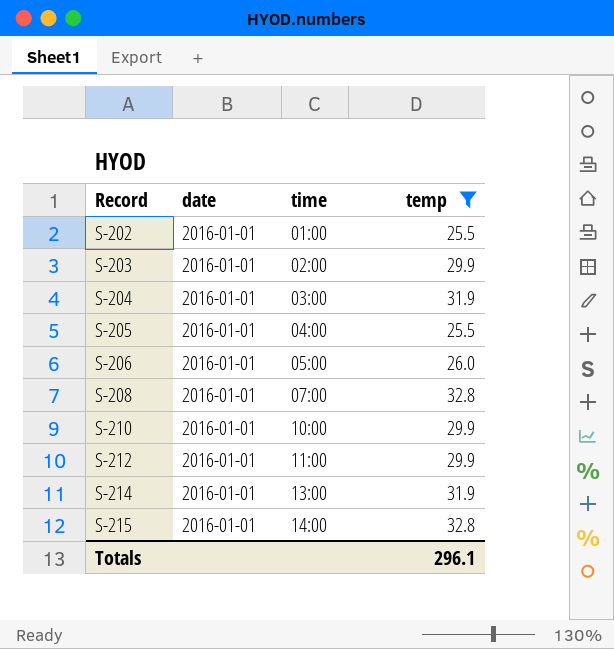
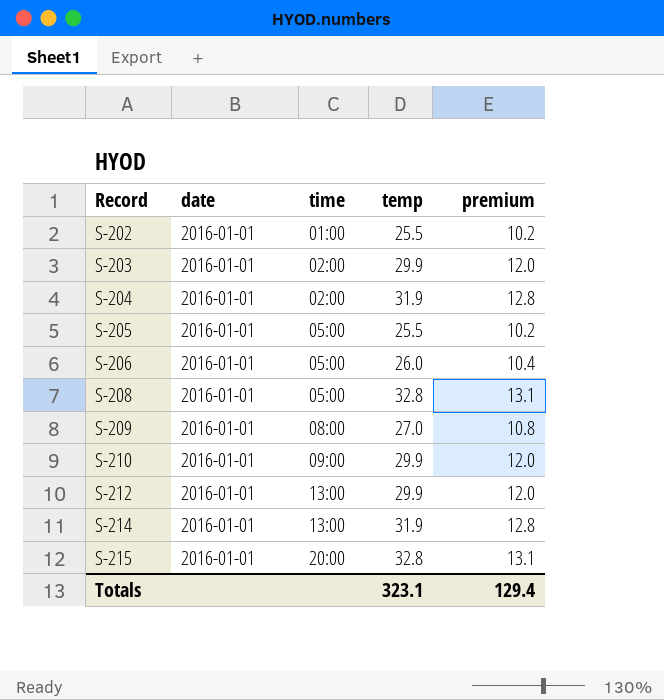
filter: temp != 27.0 -> none
column premium | formula: none -> [temp] * 0.4
S-204 | time: 03:00 -> 02:00
S-205 | time: 04:00 -> 05:00
S-208 | time: 07:00 -> 05:00
S-210 | time: 10:00 -> 09:00
S-212 | time: 11:00 -> 13:00
S-215 | time: 14:00 -> 20:00
Totals | temp: 296.1 -> 323.1

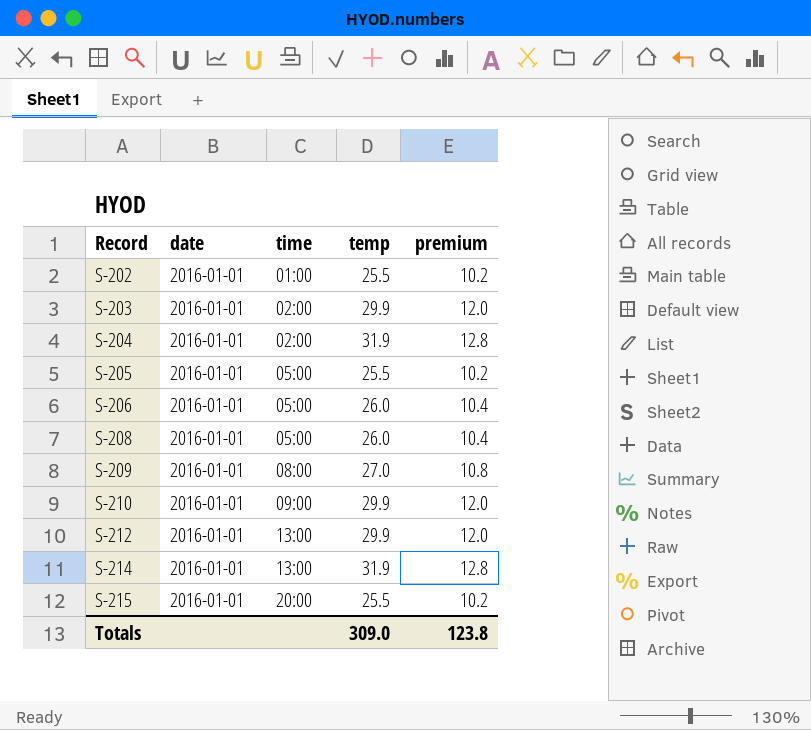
S-208 | temp: 32.8 -> 26.0
S-208 | premium: 13.1 -> 10.4
S-215 | temp: 32.8 -> 25.5
S-215 | premium: 13.1 -> 10.2
Totals | temp: 323.1 -> 309.0
Totals | premium: 129.4 -> 123.8

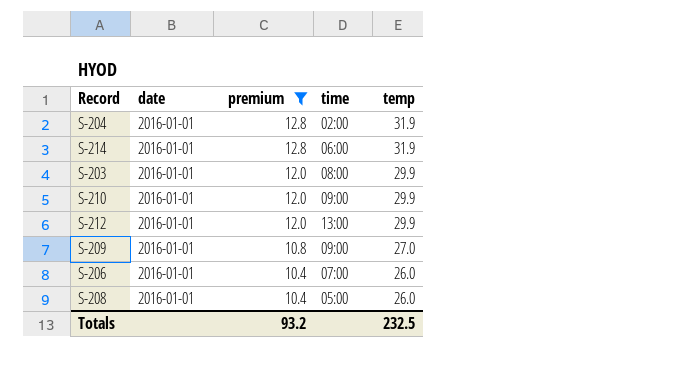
filter: none -> premium != 10.2
row order: Record ascending -> premium descending
column premium | position: 5 -> 3
S-214 | time: 13:00 -> 06:00
S-203 | time: 02:00 -> 08:00
S-209 | time: 08:00 -> 09:00
S-206 | time: 05:00 -> 07:00
Totals | premium: 123.8 -> 93.2
Totals | temp: 309.0 -> 232.5

